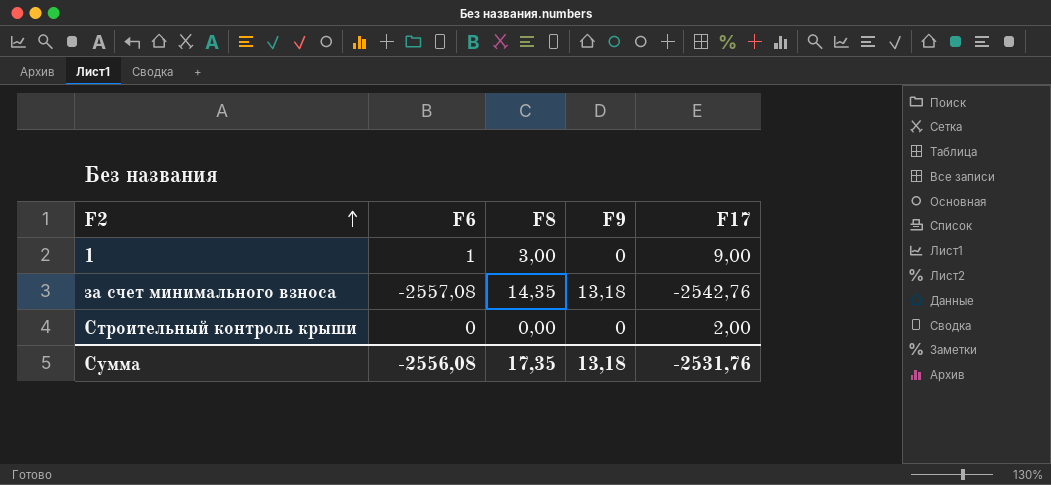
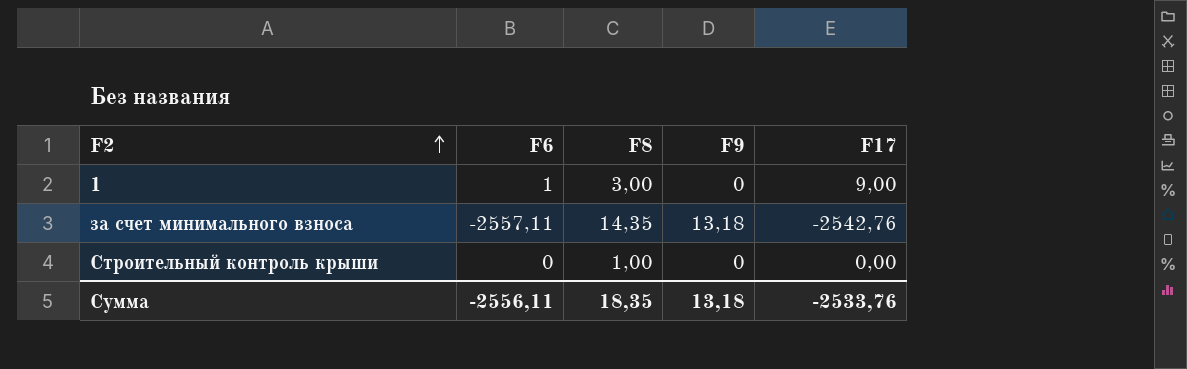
за счет минимального взноса | F6: -2557,08 -> -2557,11
Строительный контроль крыши | F8: 0,00 -> 1,00
Строительный контроль крыши | F17: 2,00 -> 0,00
Сумма | F6: -2556,08 -> -2556,11
Сумма | F8: 17,35 -> 18,35
Сумма | F17: -2531,76 -> -2533,76

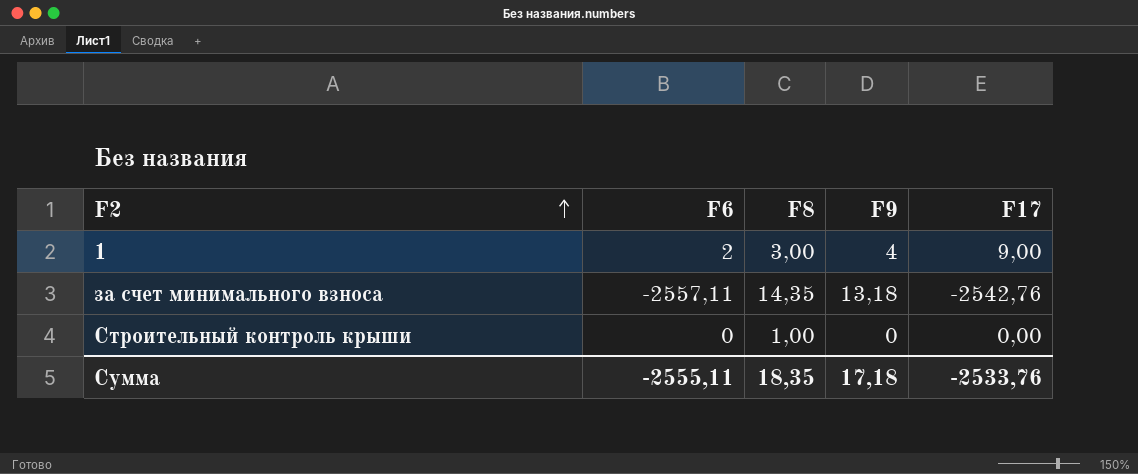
1 | F6: 1 -> 2
1 | F9: 0 -> 4
Сумма | F6: -2556,11 -> -2555,11
Сумма | F9: 13,18 -> 17,18

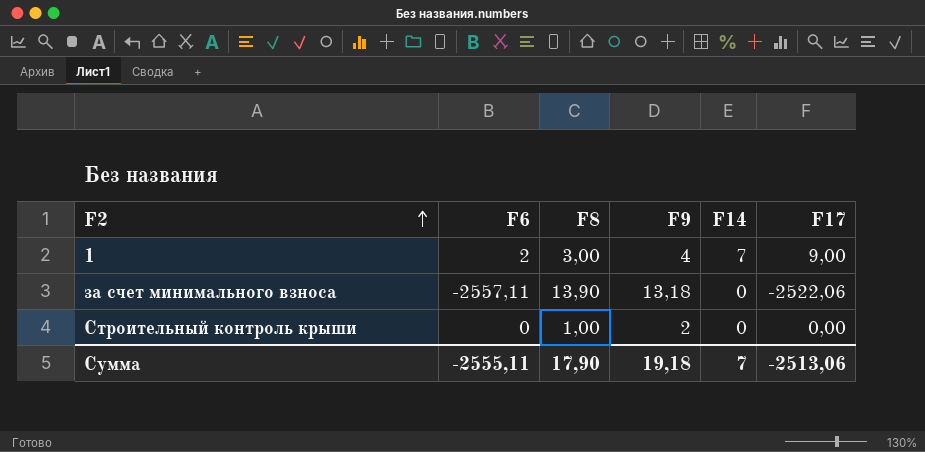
column F14 | position: none -> 5
за счет минимального взноса | F8: 14,35 -> 13,90
за счет минимального взноса | F17: -2542,76 -> -2522,06
Строительный контроль крыши | F9: 0 -> 2
Сумма | F8: 18,35 -> 17,90
Сумма | F9: 17,18 -> 19,18
Сумма | F17: -2533,76 -> -2513,06

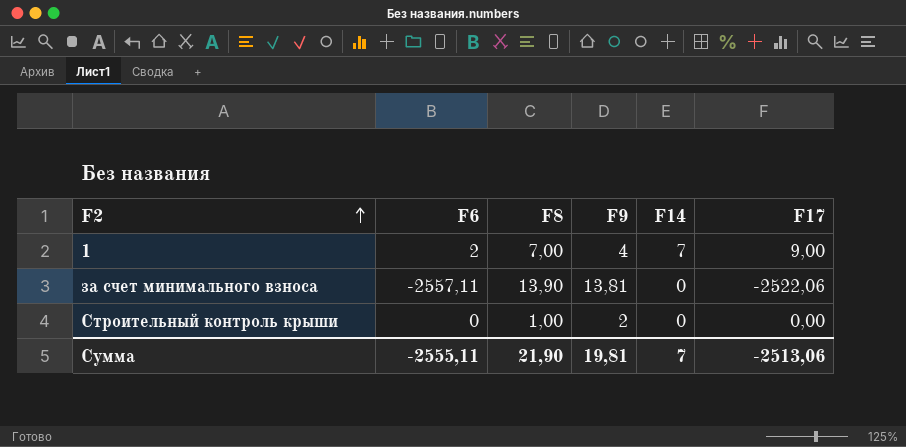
1 | F8: 3,00 -> 7,00
за счет минимального взноса | F9: 13,18 -> 13,81
Сумма | F8: 17,90 -> 21,90
Сумма | F9: 19,18 -> 19,81

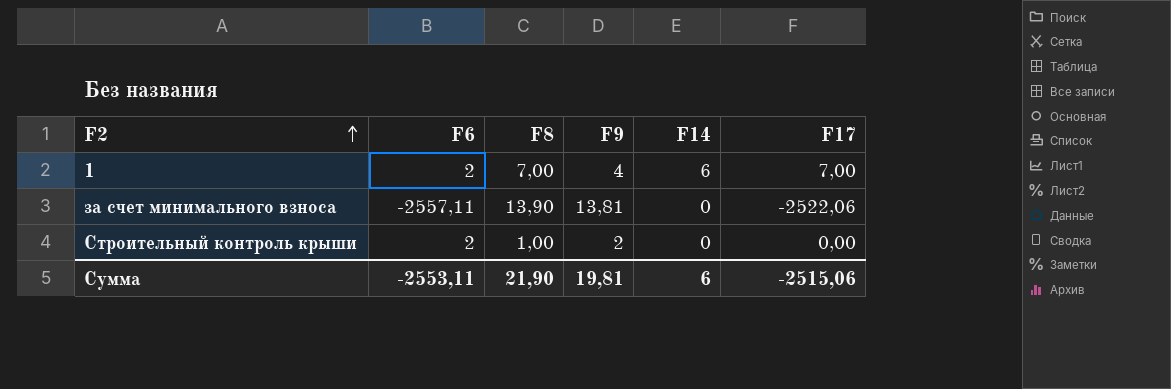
1 | F14: 7 -> 6
1 | F17: 9,00 -> 7,00
Строительный контроль крыши | F6: 0 -> 2
Сумма | F6: -2555,11 -> -2553,11
Сумма | F14: 7 -> 6
Сумма | F17: -2513,06 -> -2515,06

